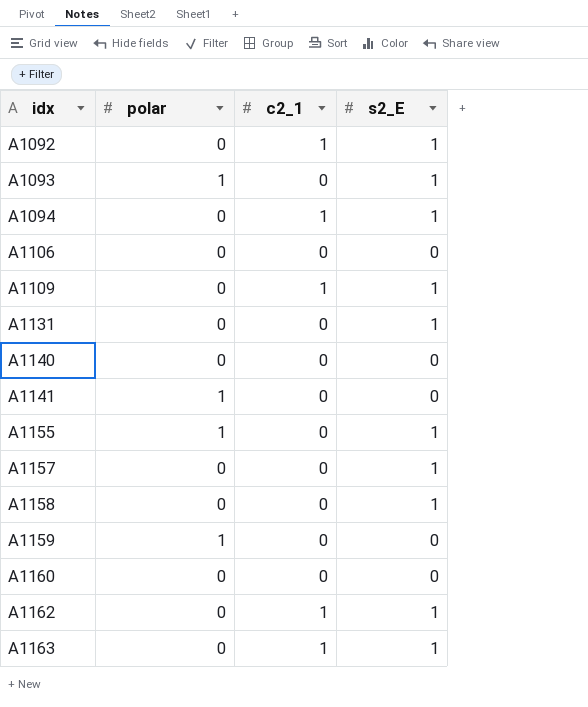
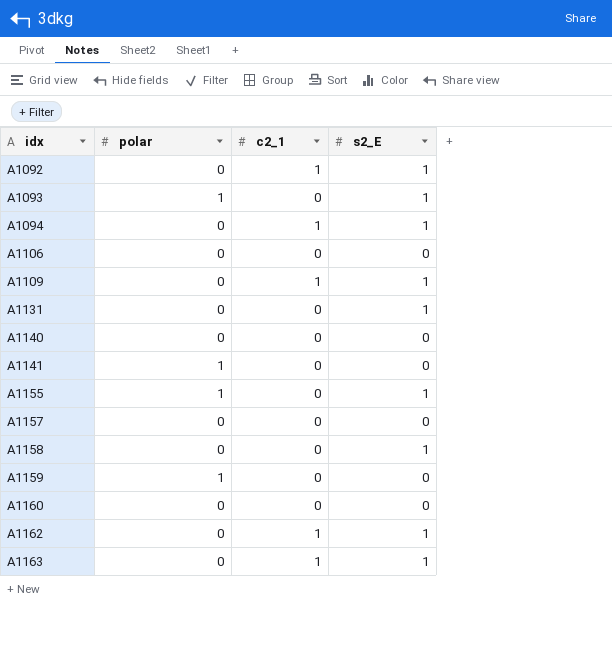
A1157 | s2_E: 1 -> 0

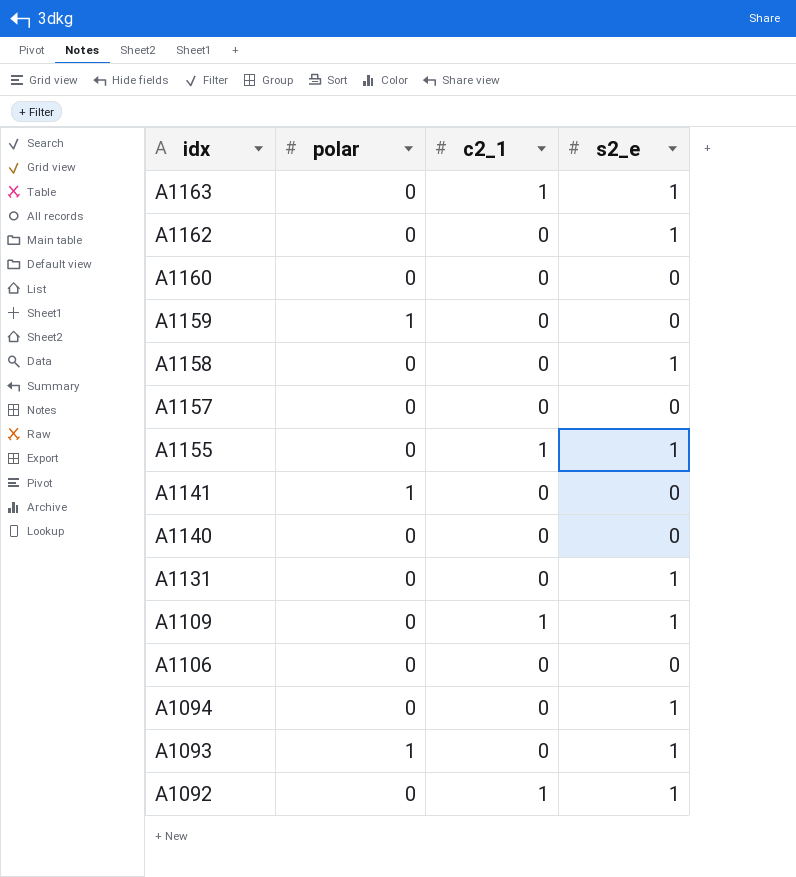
row order: idx ascending -> idx descending
column name: s2_E -> s2_e
A1162 | c2_1: 1 -> 0
A1155 | polar: 1 -> 0
A1155 | c2_1: 0 -> 1
A1094 | c2_1: 1 -> 0

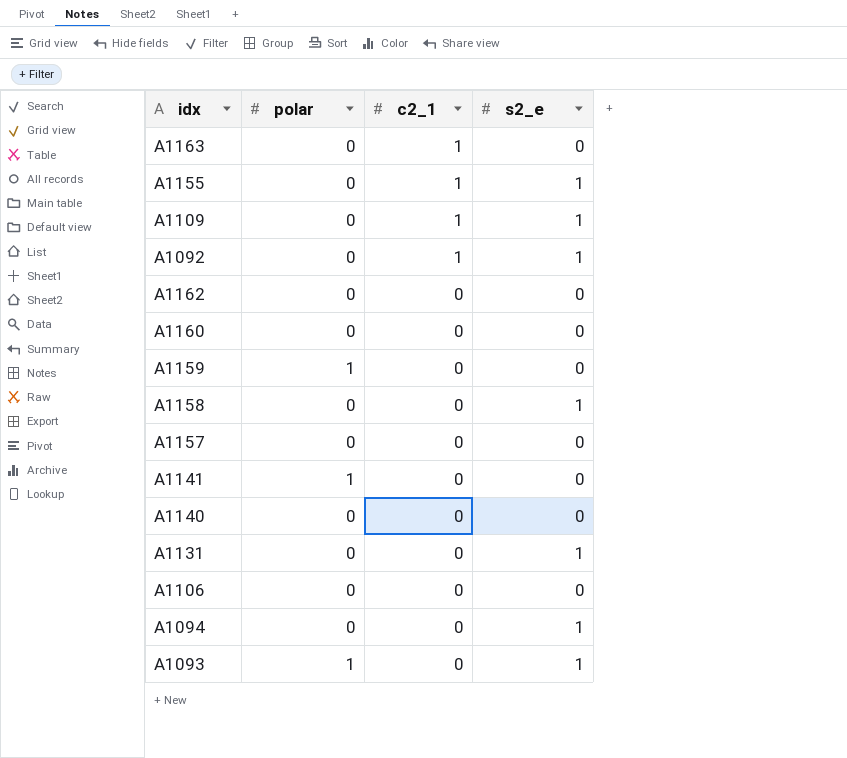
row order: idx descending -> c2_1 descending
A1163 | s2_e: 1 -> 0
A1162 | s2_e: 1 -> 0

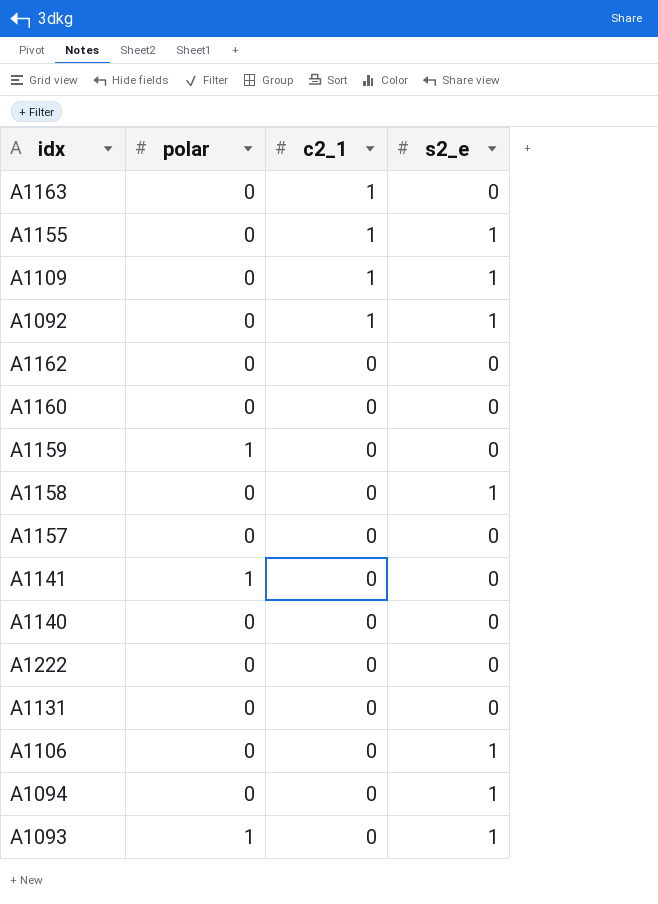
row A1222: none -> 0 | 0 | 0
A1131 | s2_e: 1 -> 0
A1106 | s2_e: 0 -> 1

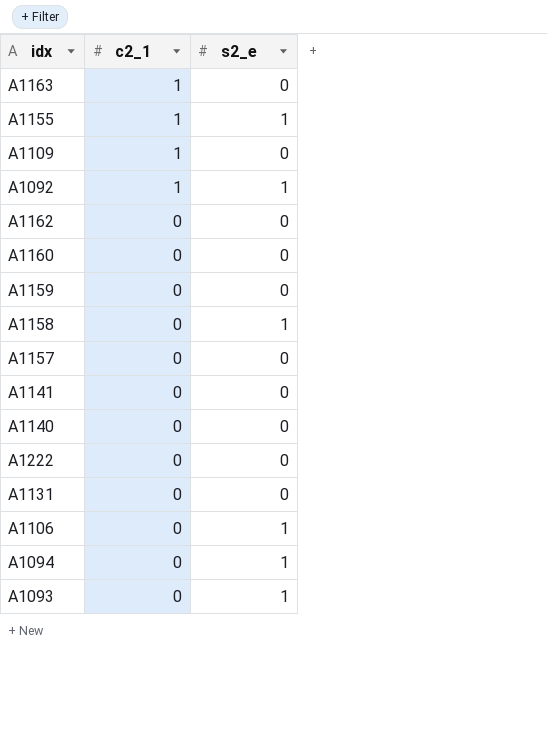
column polar | position: 2 -> none
A1109 | s2_e: 1 -> 0

